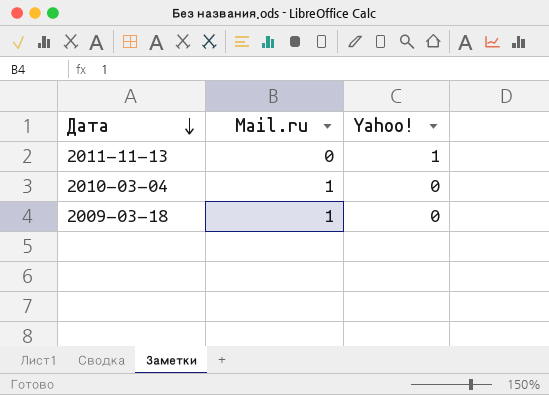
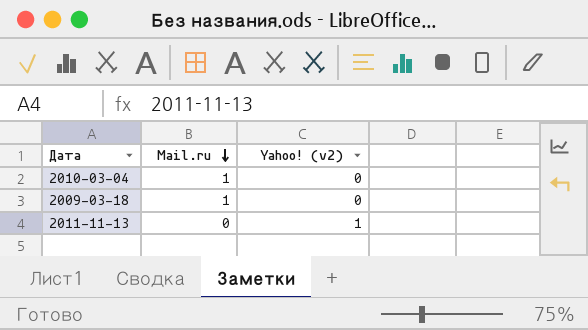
row order: Дата descending -> Mail.ru descending
column name: Yahoo! -> Yahoo! (v2)

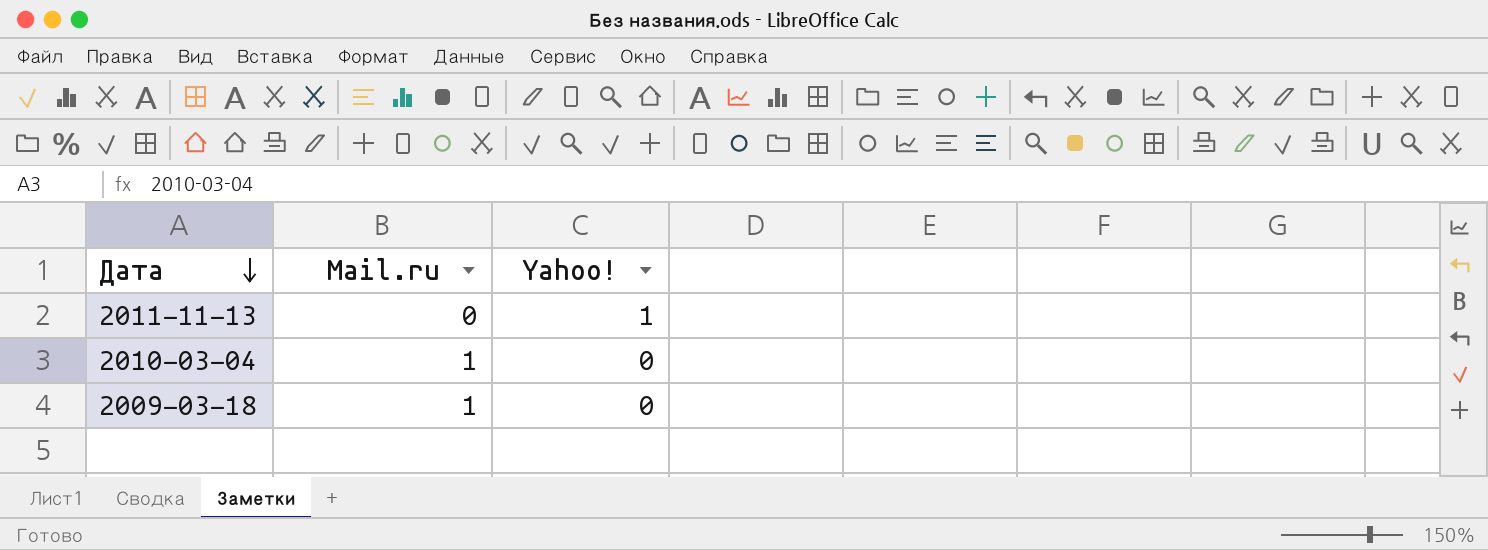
row order: Mail.ru descending -> Дата descending
column name: Yahoo! (v2) -> Yahoo!

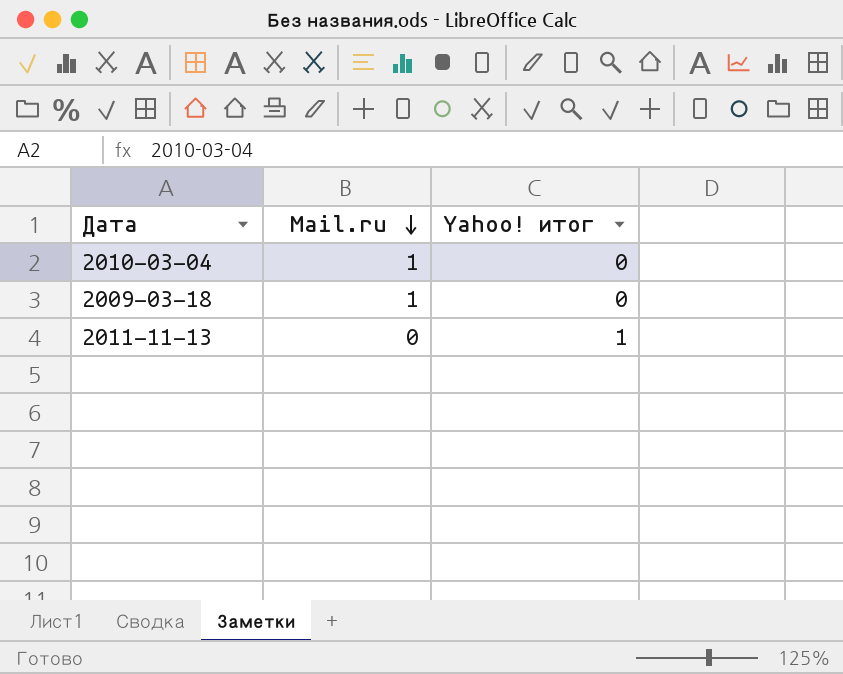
row order: Дата descending -> Mail.ru descending
column name: Yahoo! -> Yahoo! итог

